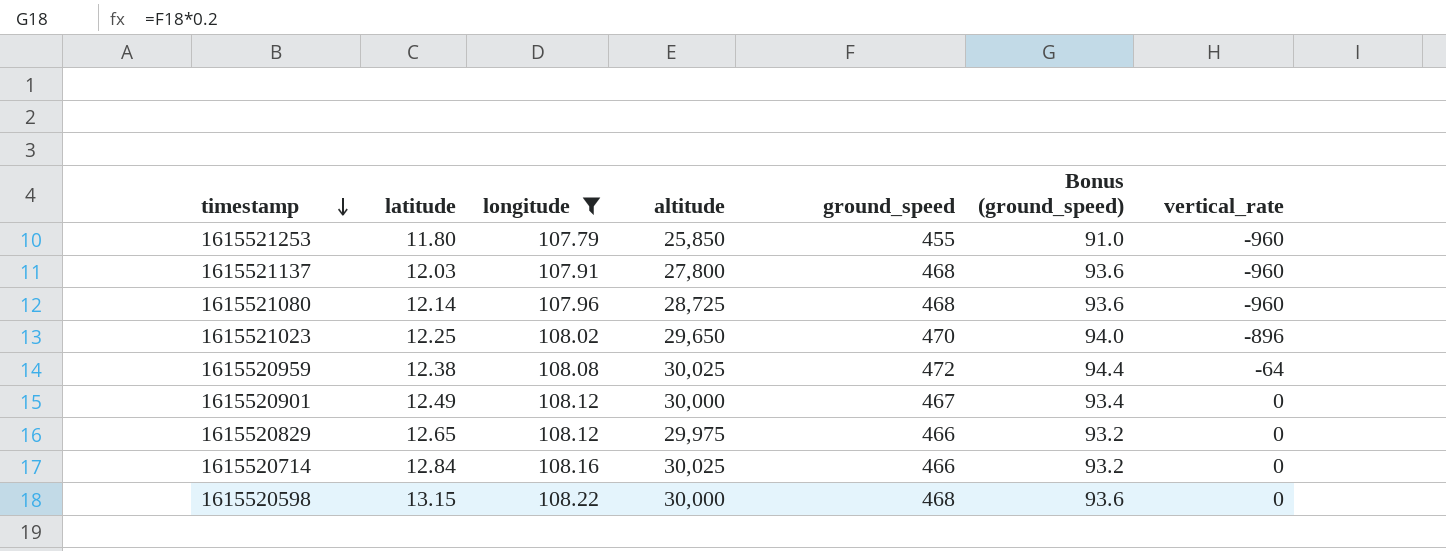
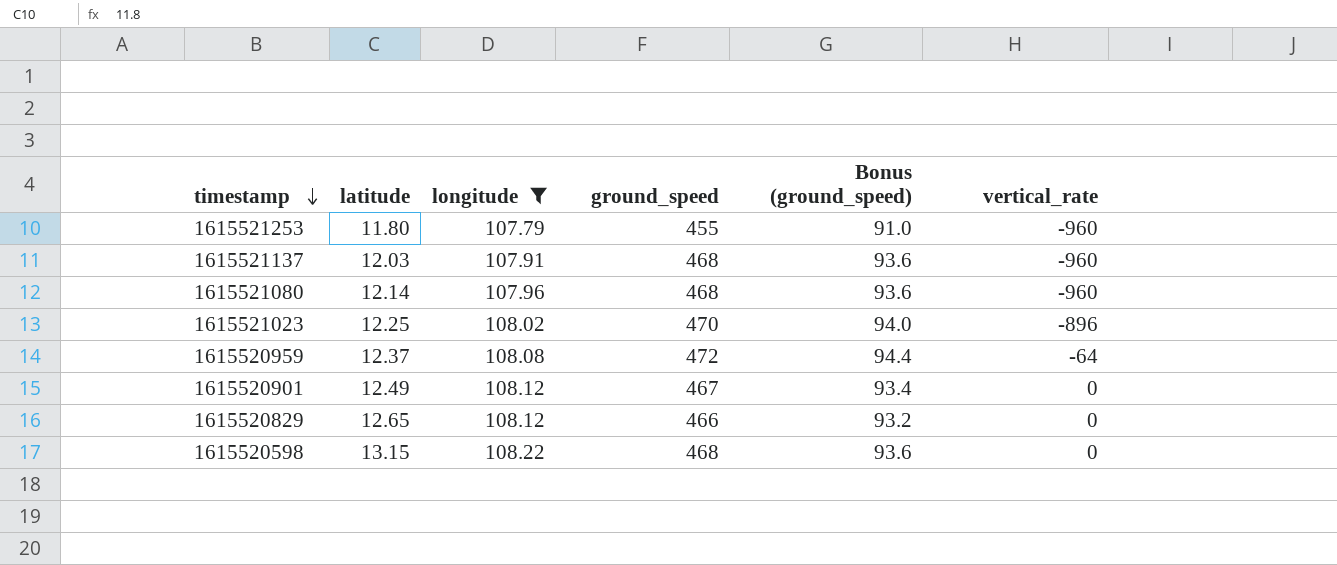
column altitude | position: 4 -> none
row 1615520714: 12.84 | 108.16 | 30,025 | 466 | 93.2 | 0 -> none
1615520959 | latitude: 12.38 -> 12.37

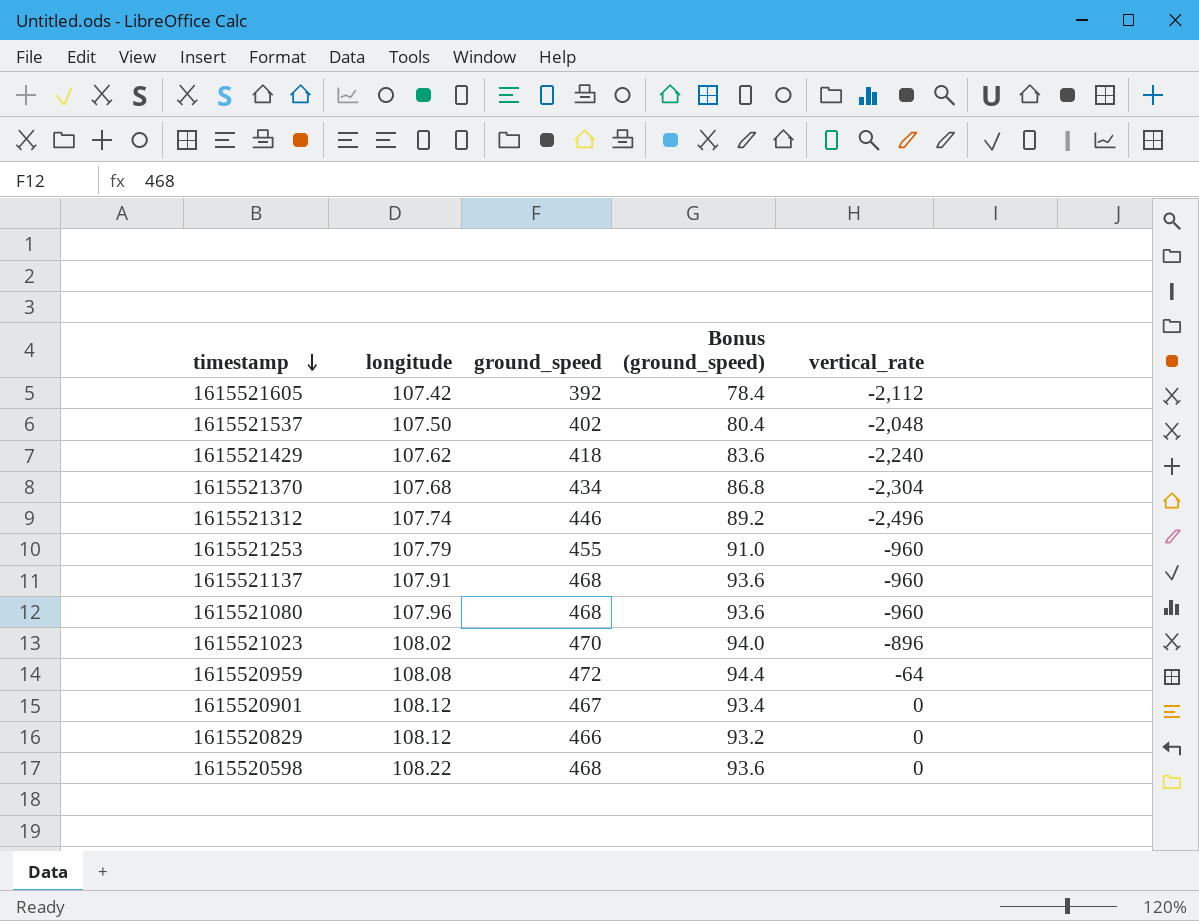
filter: longitude >= 107.79 -> none
column latitude | position: 2 -> none

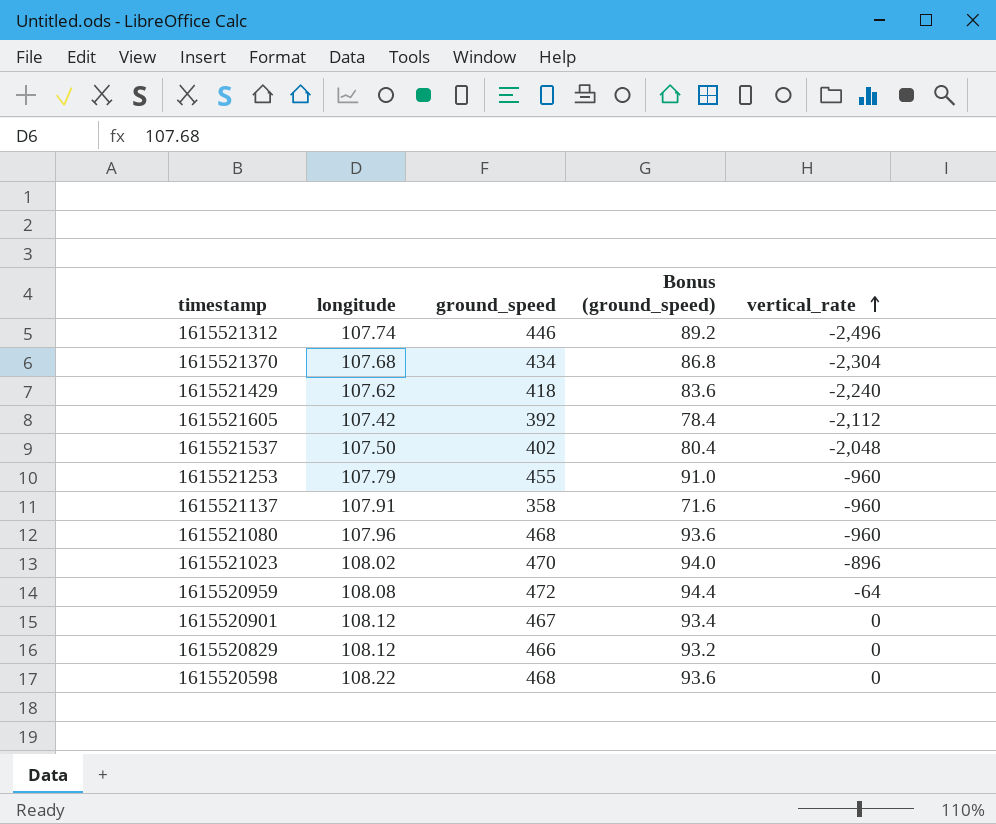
row order: timestamp descending -> vertical_rate ascending
1615521137 | ground_speed: 468 -> 358
1615521137 | Bonus (ground_speed): 93.6 -> 71.6

